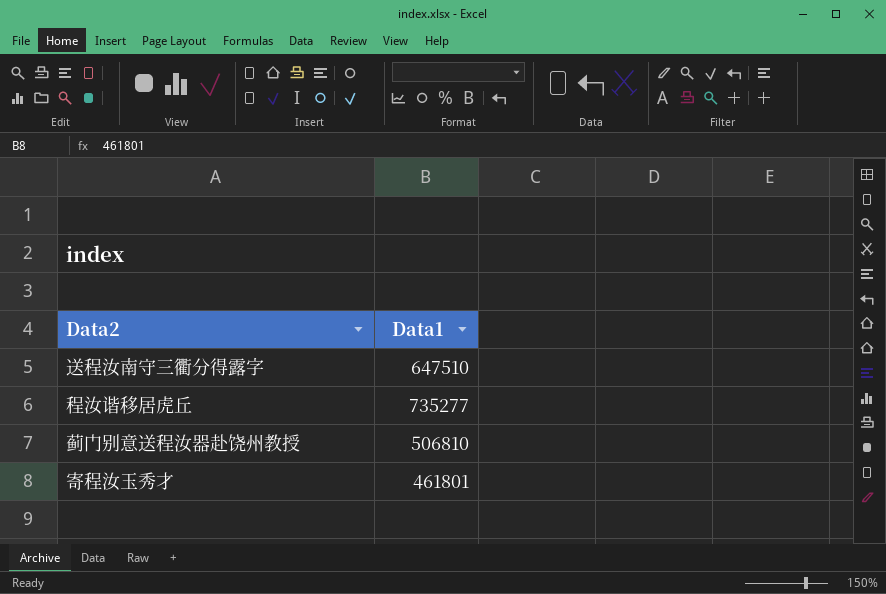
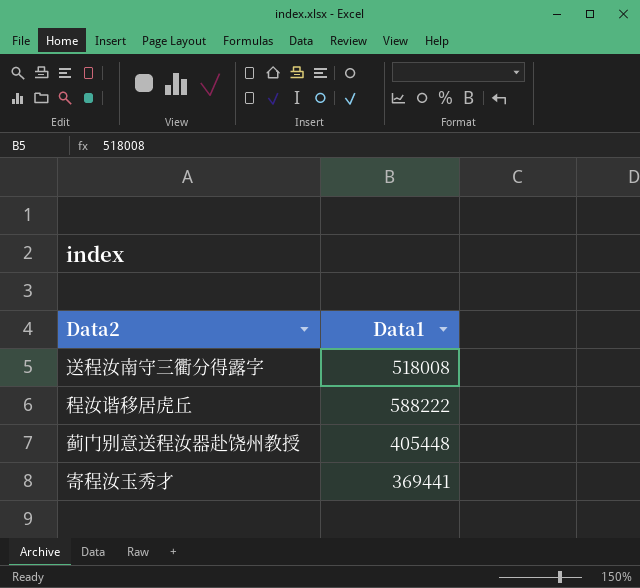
送程汝南守三衢分得露字 | Data1: 647510 -> 518008
程汝谐移居虎丘 | Data1: 735277 -> 588222
蓟门别意送程汝器赴饶州教授 | Data1: 506810 -> 405448
寄程汝玉秀才 | Data1: 461801 -> 369441

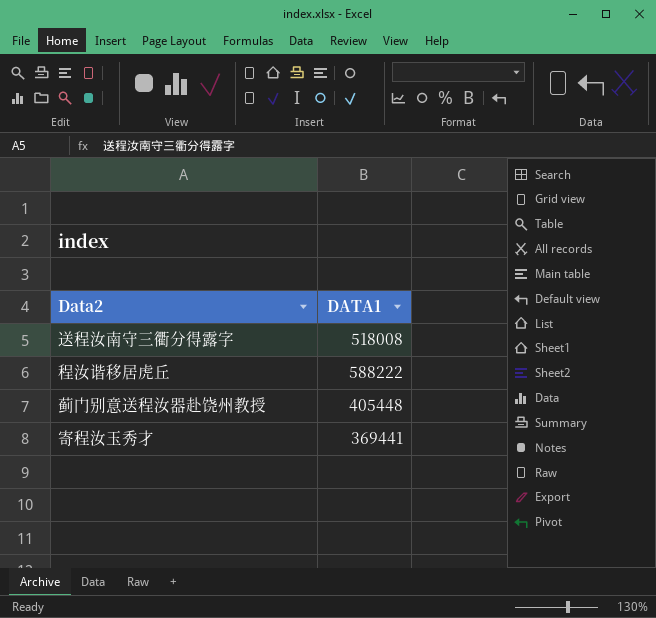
column name: Data1 -> DATA1

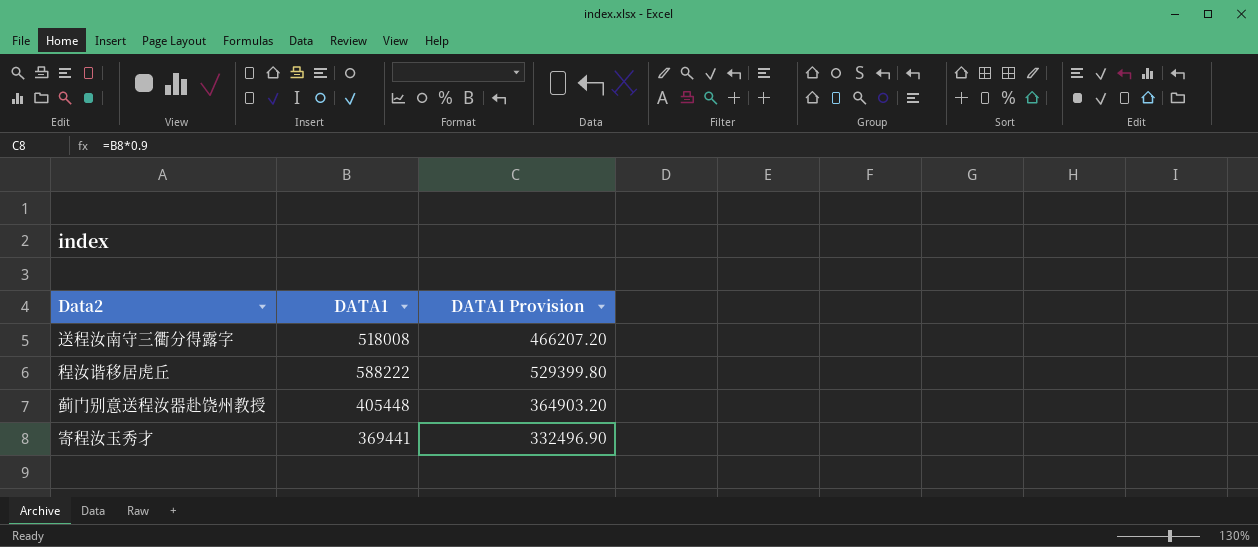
column DATA1 Provision | formula: none -> [DATA1] * 0.9

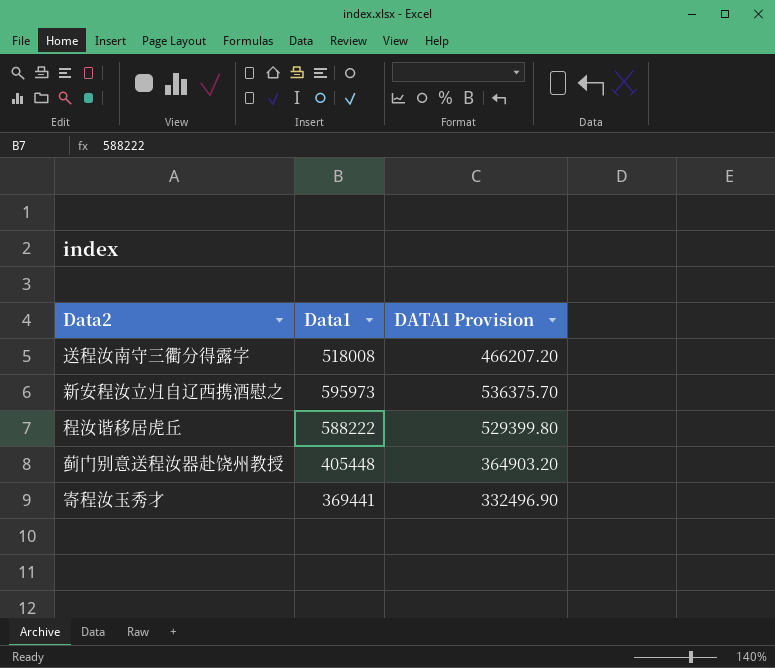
column name: DATA1 -> Data1
row 新安程汝立归自辽西携酒慰之: none -> 595973 | 536375.70

